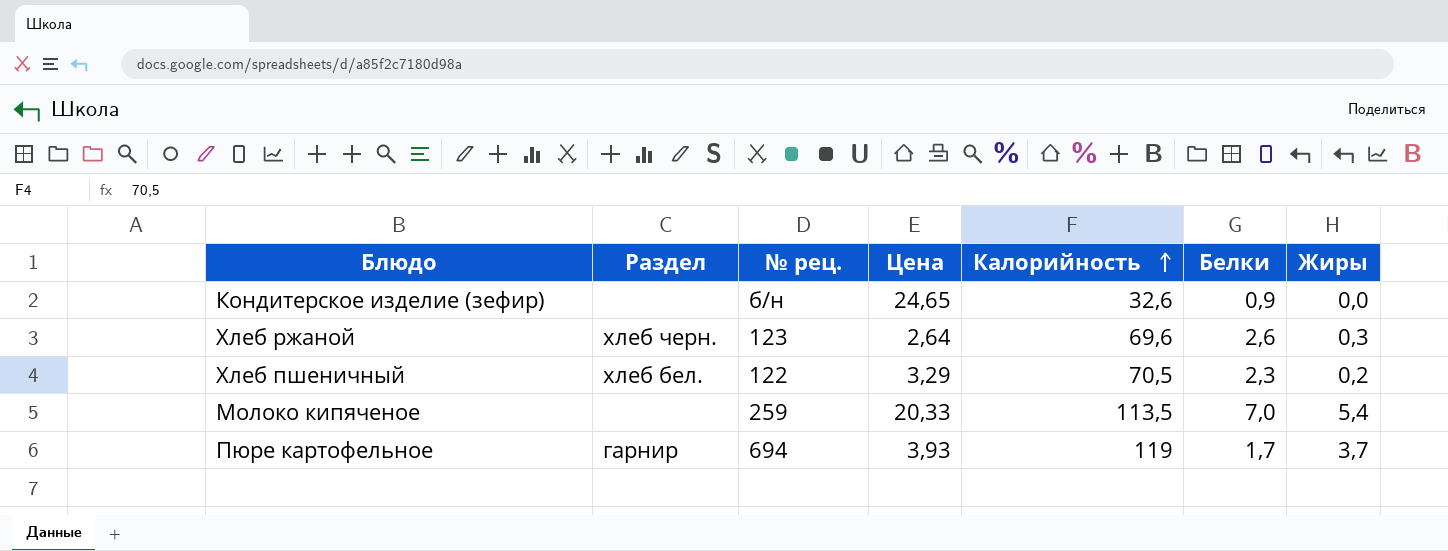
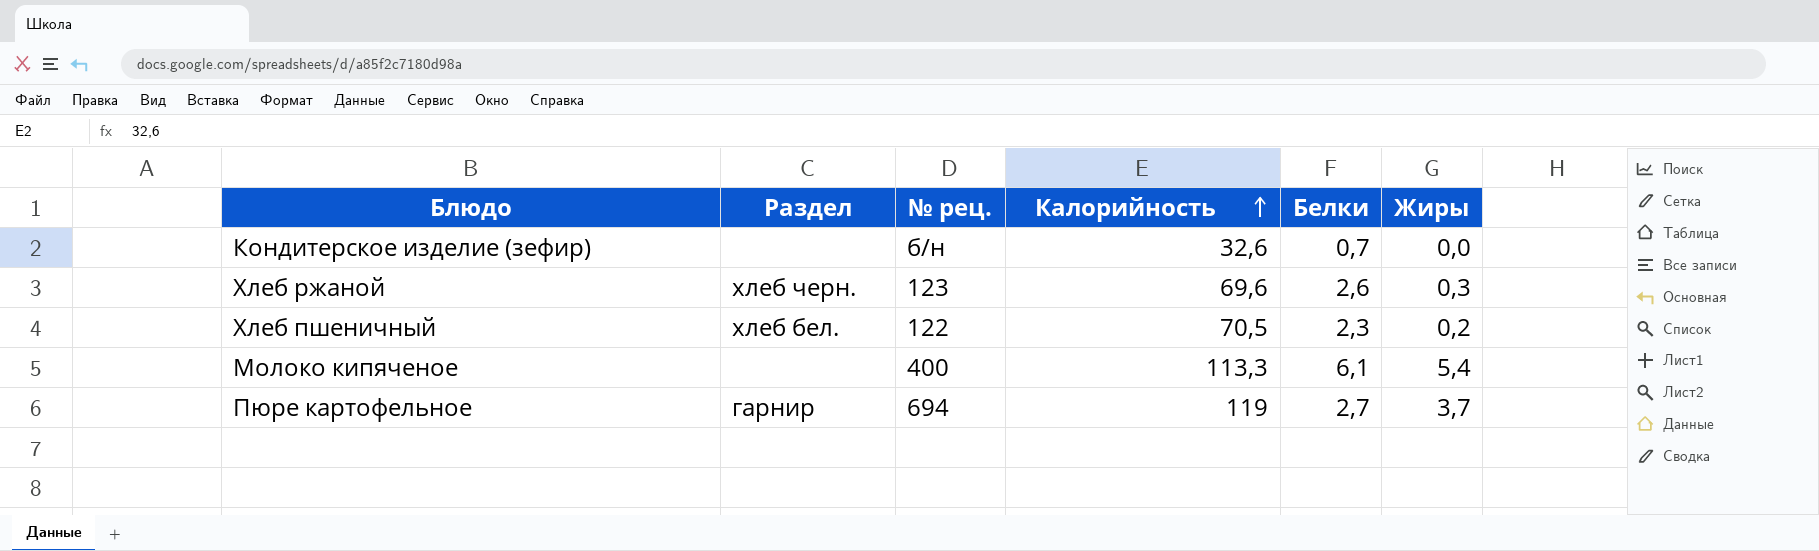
column Цена | position: 4 -> none
Кондитерское изделие (зефир) | Белки: 0,9 -> 0,7
Молоко кипяченое | № рец.: 259 -> 400
Молоко кипяченое | Калорийность: 113,5 -> 113,3
Молоко кипяченое | Белки: 7,0 -> 6,1
Пюре картофельное | Белки: 1,7 -> 2,7

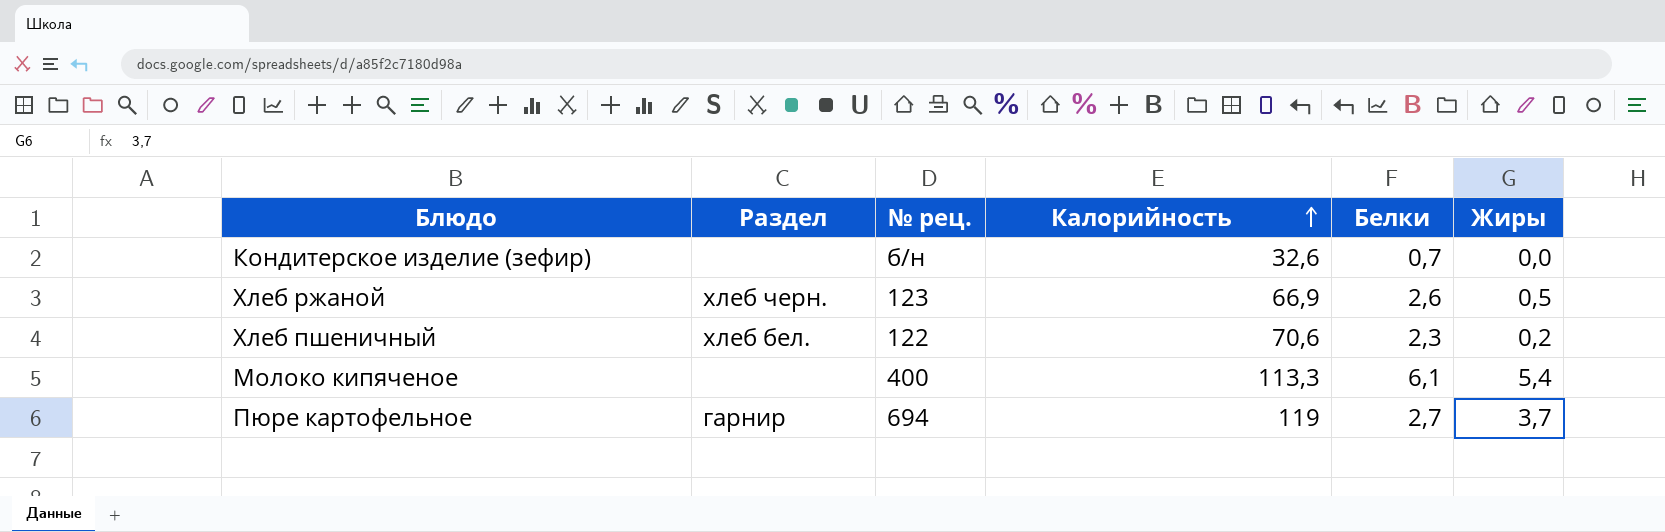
Хлеб ржаной | Калорийность: 69,6 -> 66,9
Хлеб ржаной | Жиры: 0,3 -> 0,5
Хлеб пшеничный | Калорийность: 70,5 -> 70,6

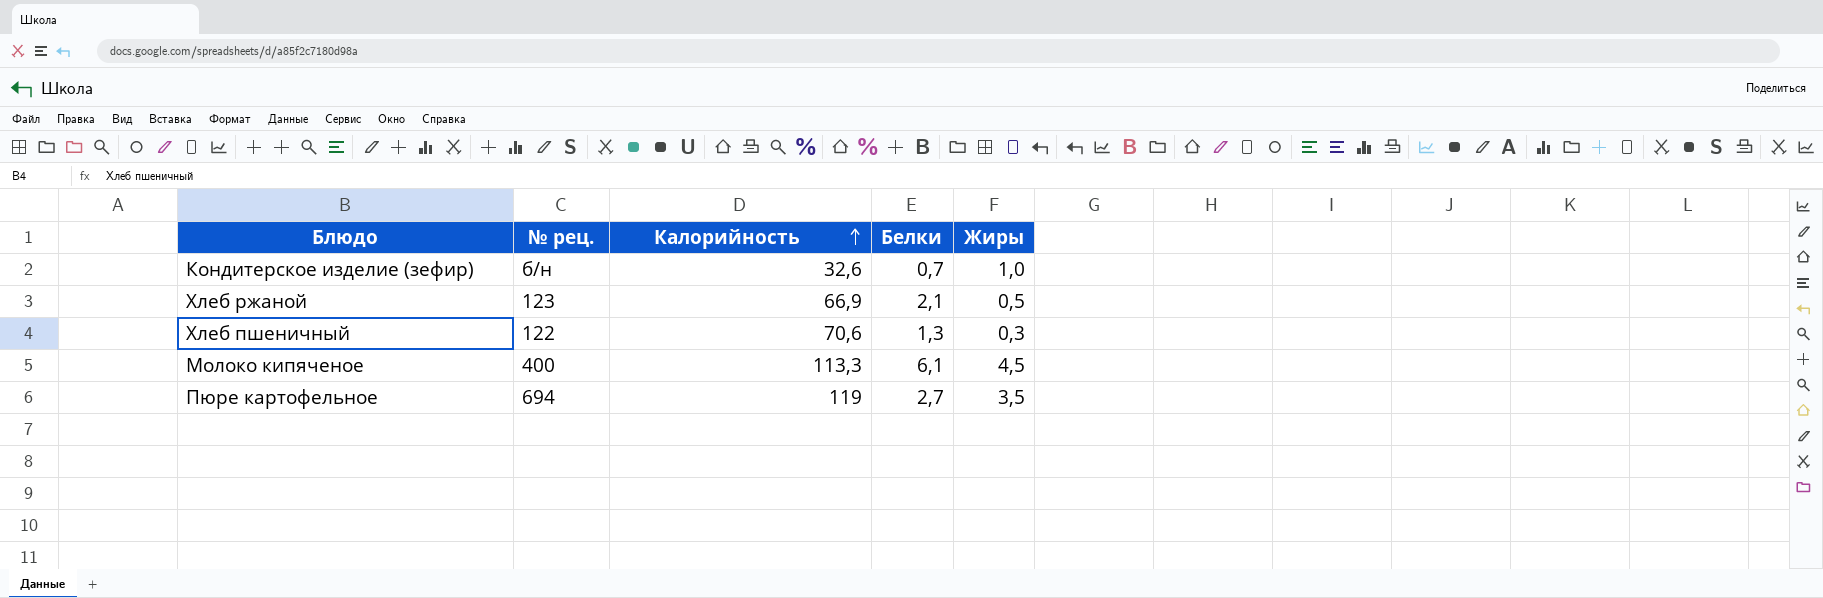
column Раздел | position: 2 -> none
Кондитерское изделие (зефир) | Жиры: 0,0 -> 1,0
Хлеб ржаной | Белки: 2,6 -> 2,1
Хлеб пшеничный | Белки: 2,3 -> 1,3
Хлеб пшеничный | Жиры: 0,2 -> 0,3
Молоко кипяченое | Жиры: 5,4 -> 4,5
Пюре картофельное | Жиры: 3,7 -> 3,5

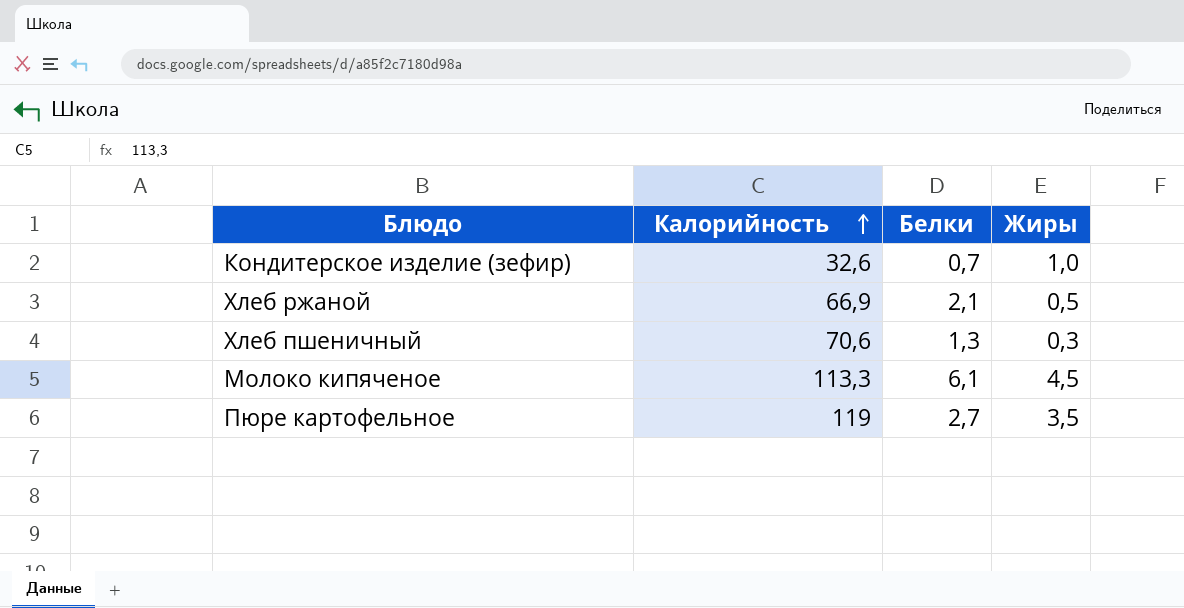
column № рец. | position: 2 -> none

